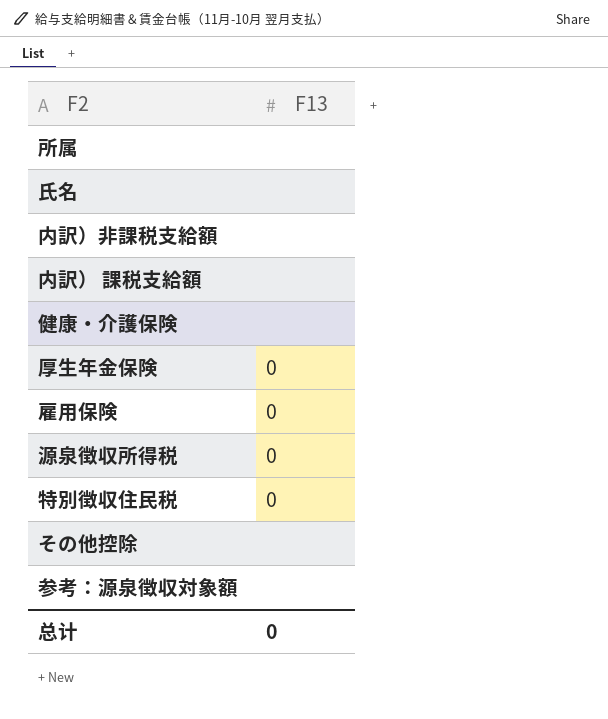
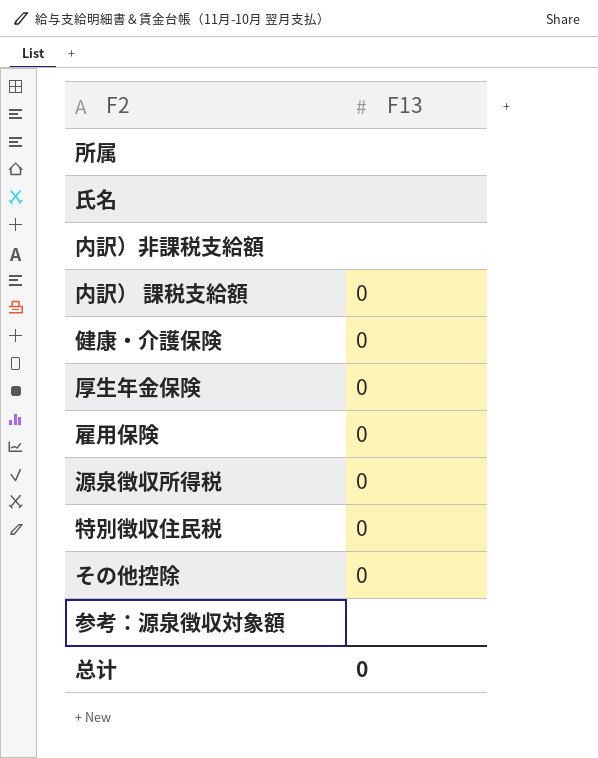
内訳） 課税支給額 | F13: none -> 0
健康・介護保険 | F13: none -> 0
その他控除 | F13: none -> 0

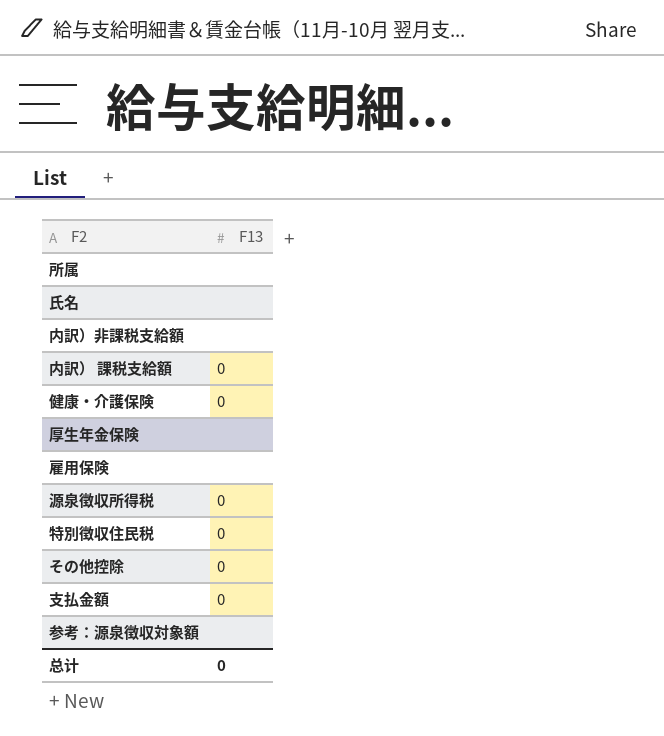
厚生年金保険 | F13: 0 -> none
雇用保険 | F13: 0 -> none
row 支払金額: none -> 0

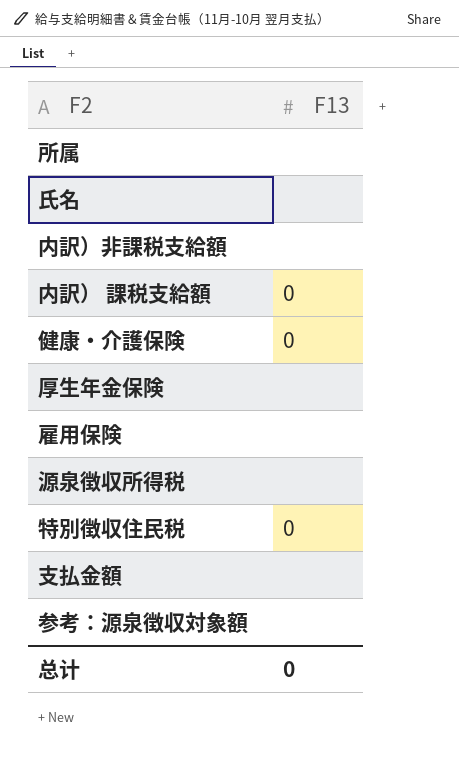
row その他控除: 0 -> none
源泉徴収所得税 | F13: 0 -> none
支払金額 | F13: 0 -> none

